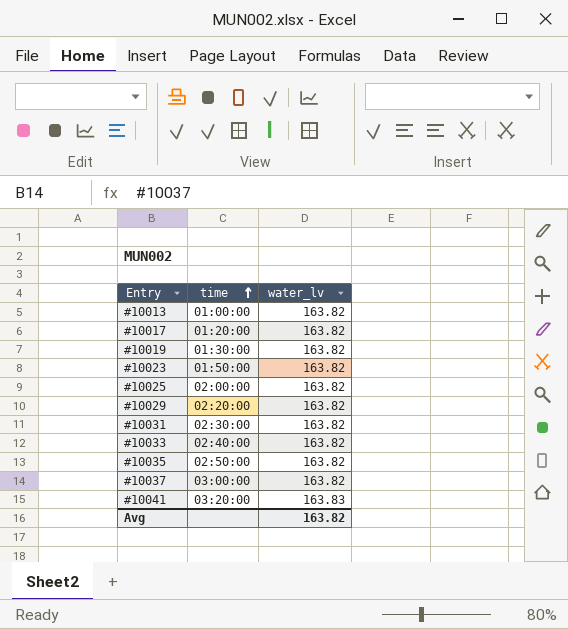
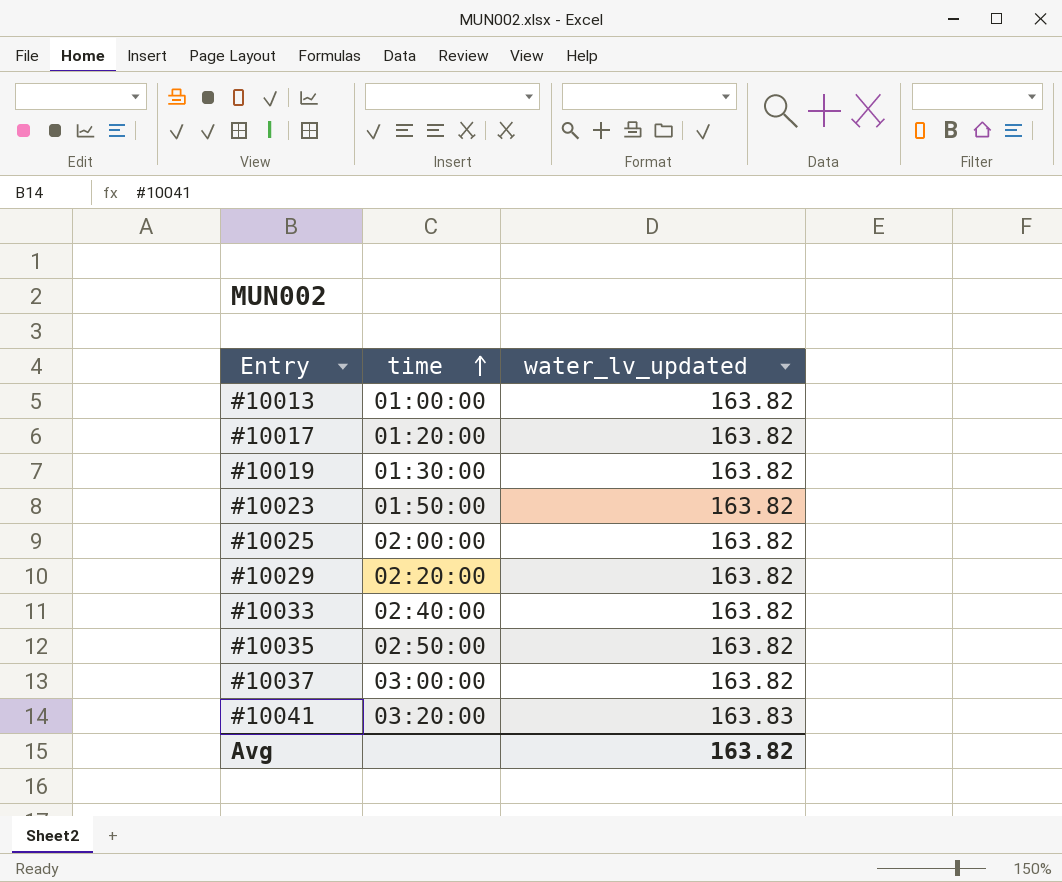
column name: water_lv -> water_lv_updated
row #10031: 02:30:00 | 163.82 -> none

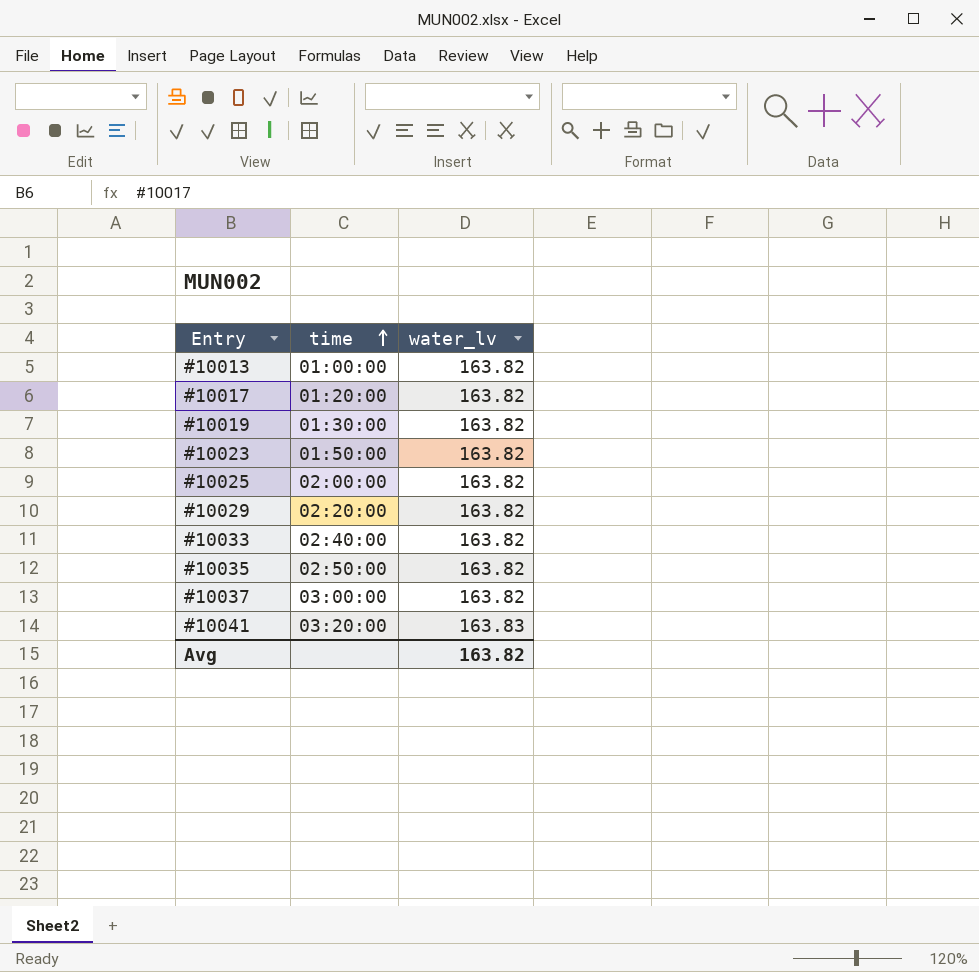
column name: water_lv_updated -> water_lv

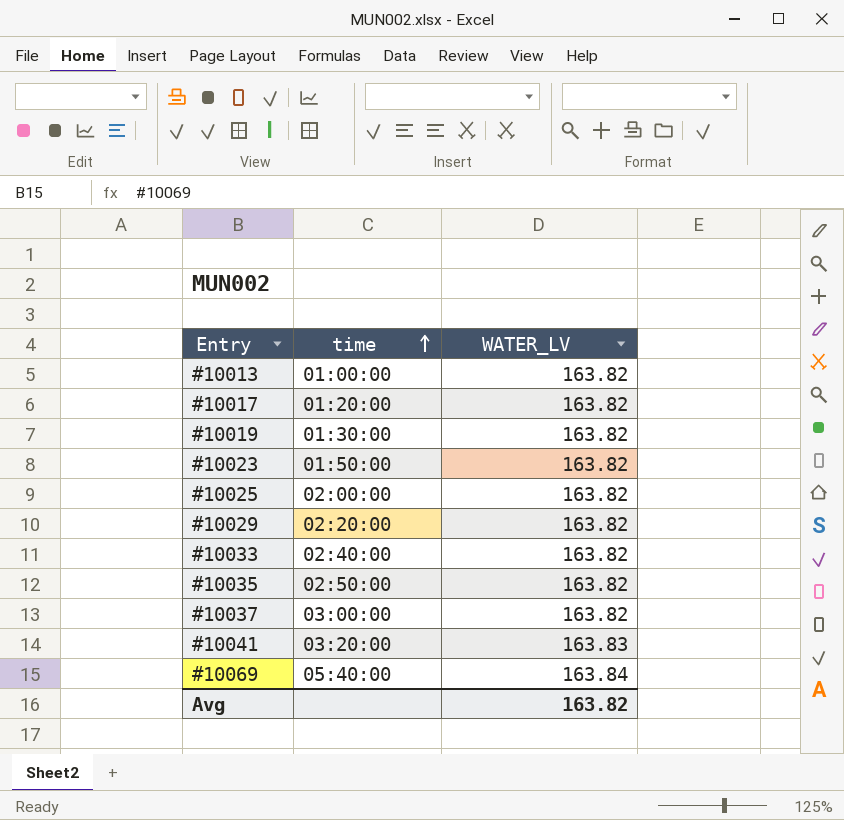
column name: water_lv -> WATER_LV
row #10069: none -> 05:40:00 | 163.84

